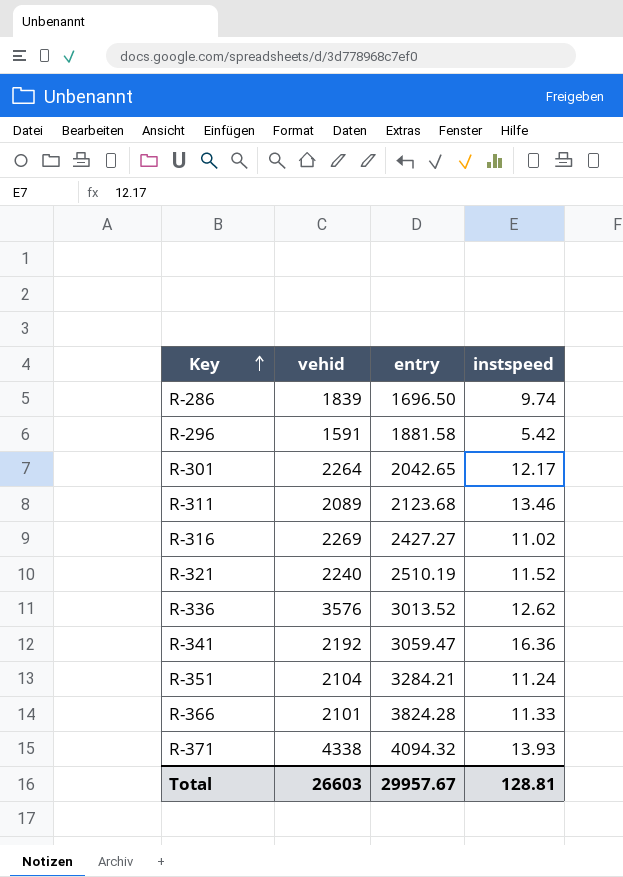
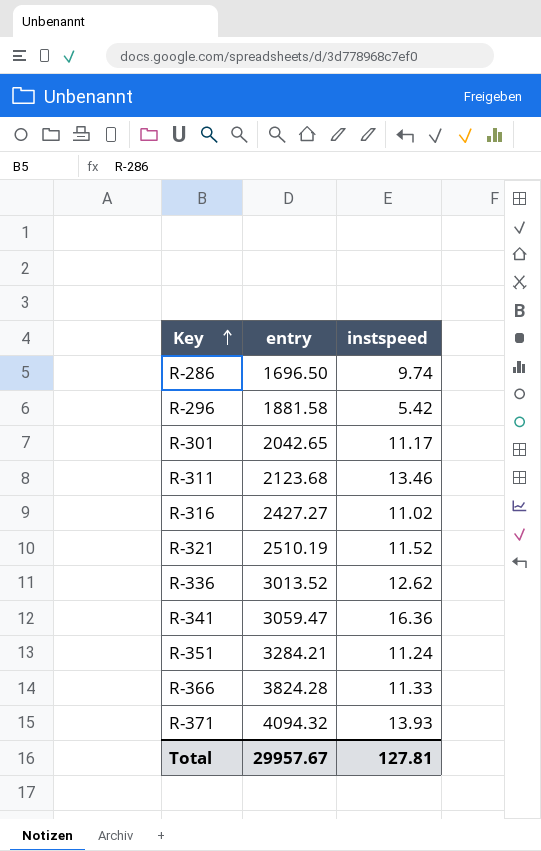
column vehid | position: 2 -> none
R-301 | instspeed: 12.17 -> 11.17
Total | instspeed: 128.81 -> 127.81

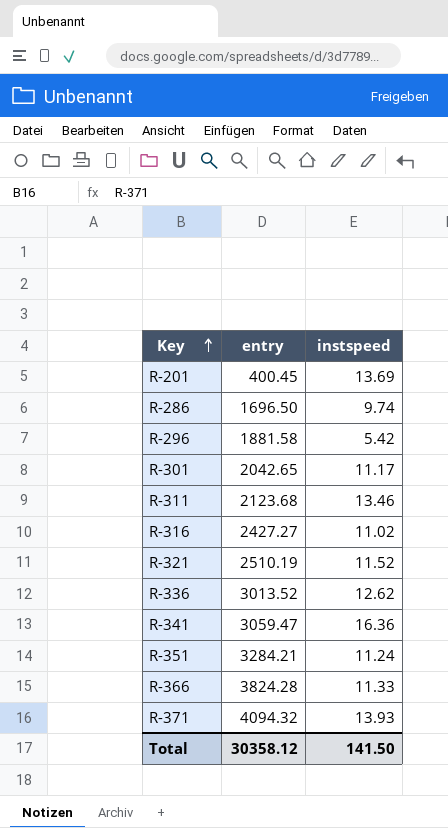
row R-201: none -> 400.45 | 13.69
Total | entry: 29957.67 -> 30358.12
Total | instspeed: 127.81 -> 141.50

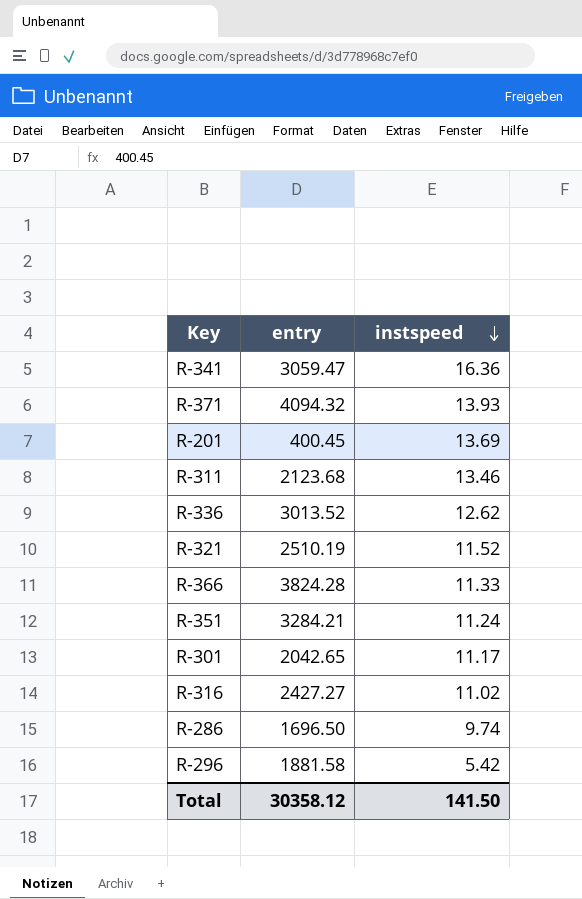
row order: Key ascending -> instspeed descending

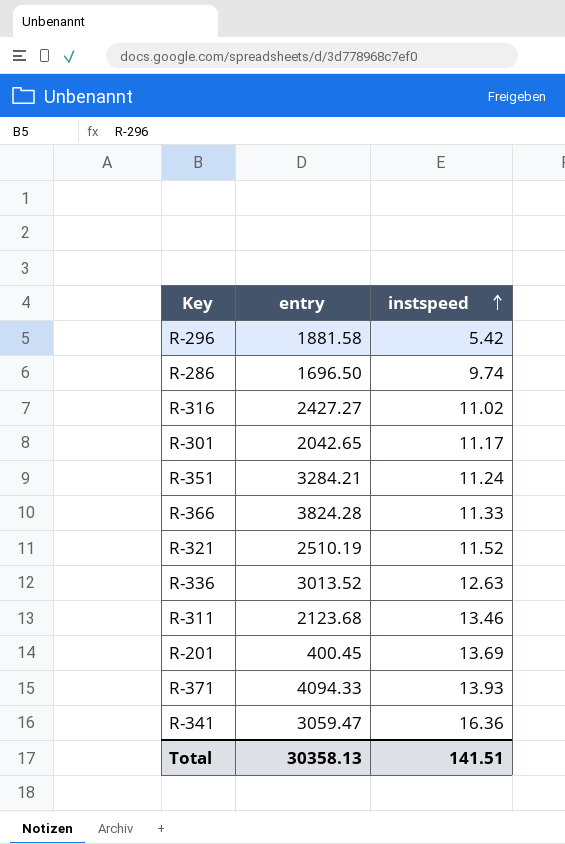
row order: instspeed descending -> instspeed ascending
R-336 | instspeed: 12.62 -> 12.63
R-371 | entry: 4094.32 -> 4094.33
Total | entry: 30358.12 -> 30358.13
Total | instspeed: 141.50 -> 141.51

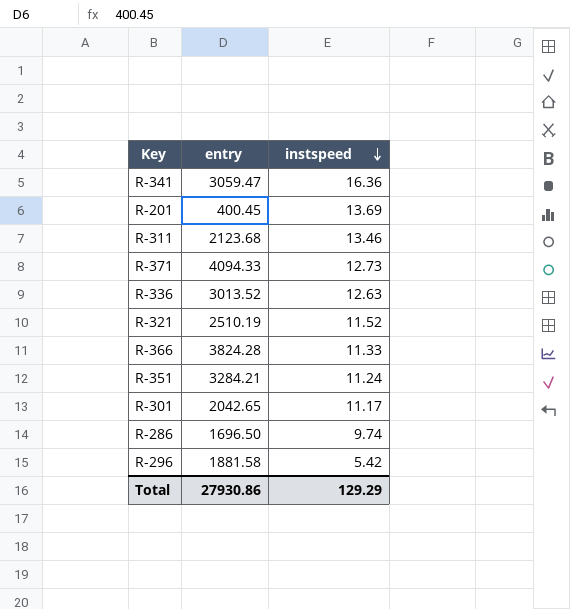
row order: instspeed ascending -> instspeed descending
row R-316: 2427.27 | 11.02 -> none
R-371 | instspeed: 13.93 -> 12.73
Total | entry: 30358.13 -> 27930.86
Total | instspeed: 141.51 -> 129.29

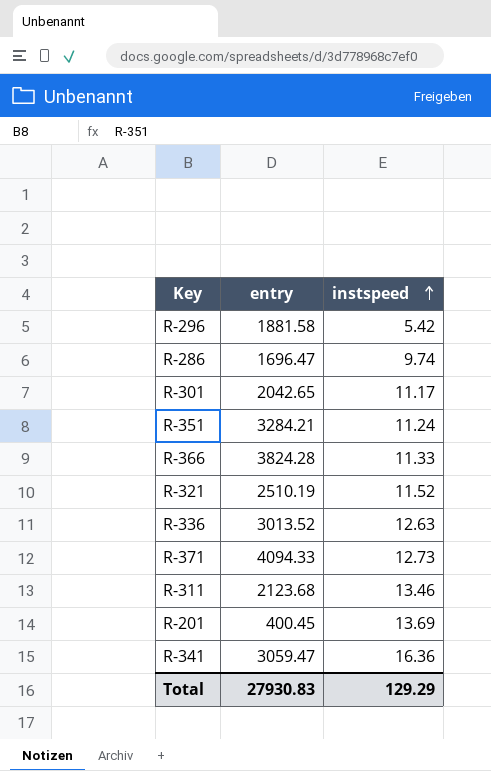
row order: instspeed descending -> instspeed ascending
R-286 | entry: 1696.50 -> 1696.47
Total | entry: 27930.86 -> 27930.83

